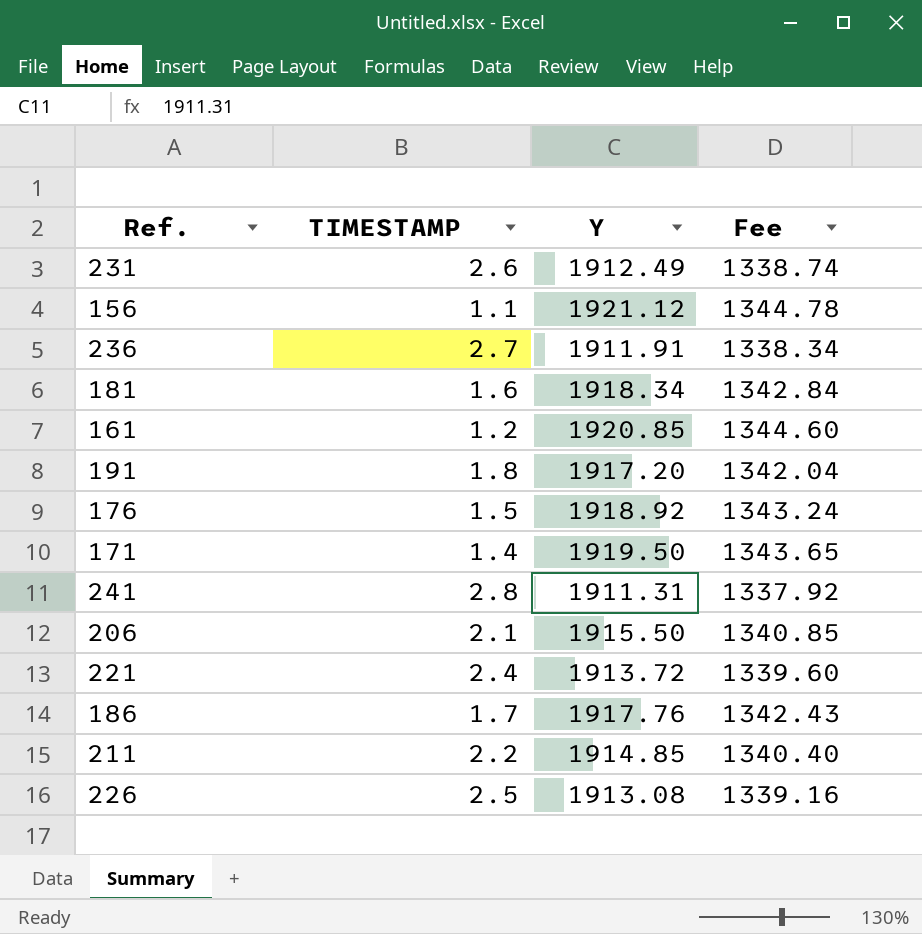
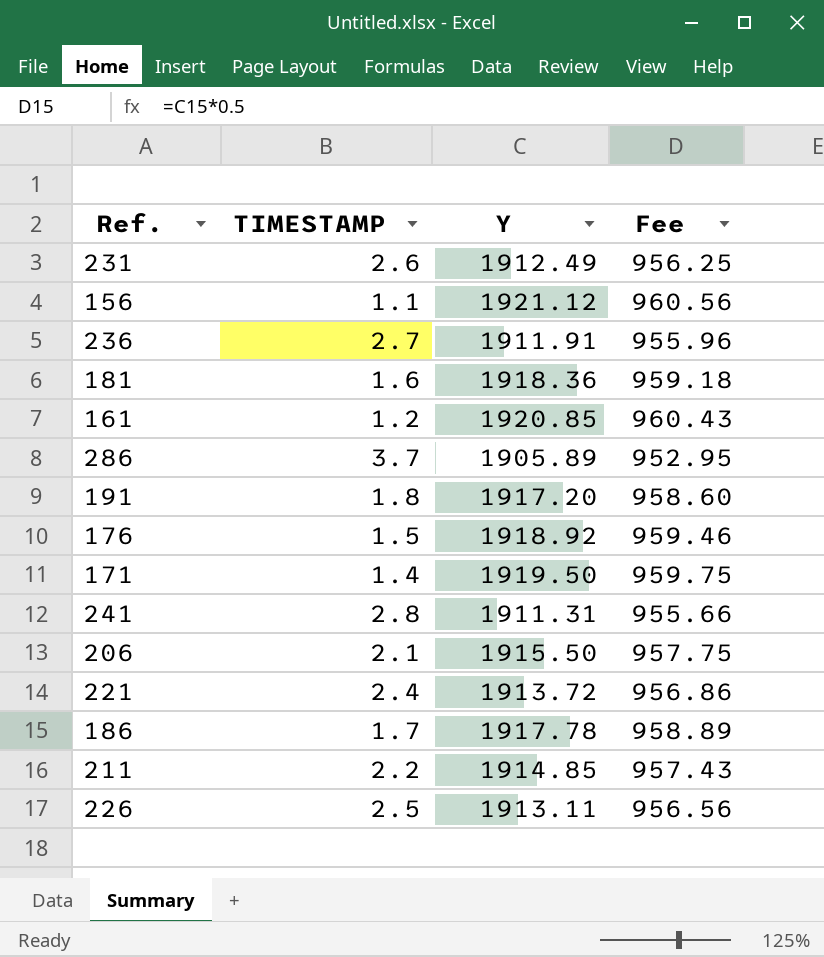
column Fee | formula: [Y] * 0.7 -> [Y] * 0.5
181 | Y: 1918.34 -> 1918.36
row 286: none -> 3.7 | 1905.89 | 952.95
186 | Y: 1917.76 -> 1917.78
226 | Y: 1913.08 -> 1913.11

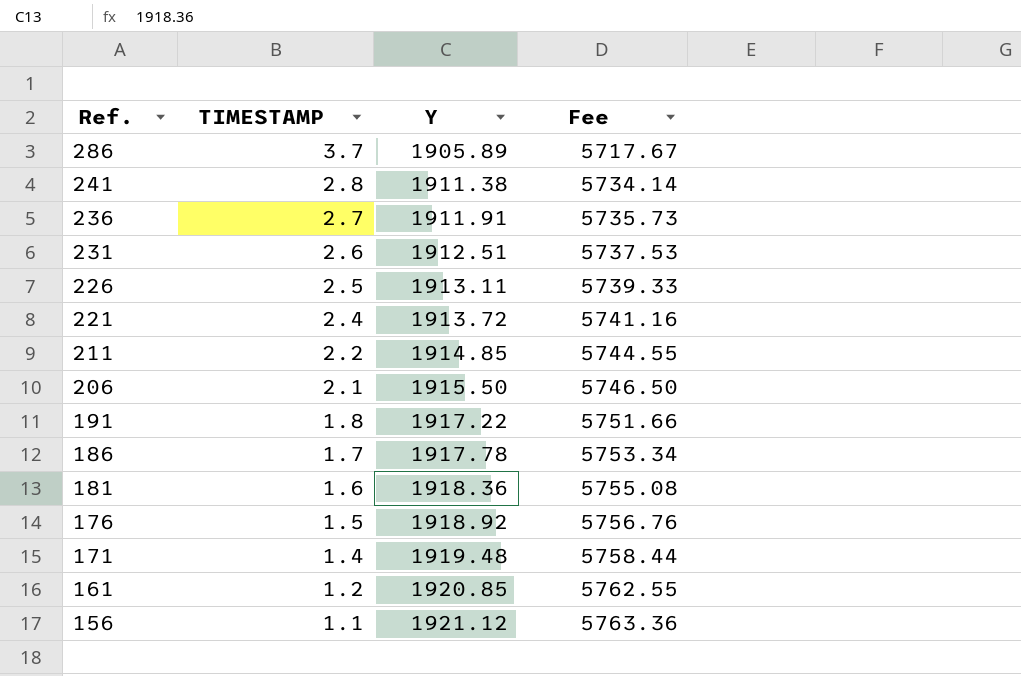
row order: none -> Ref. descending
column Fee | formula: [Y] * 0.5 -> [Y] * 3
241 | Y: 1911.31 -> 1911.38
231 | Y: 1912.49 -> 1912.51
191 | Y: 1917.20 -> 1917.22
171 | Y: 1919.50 -> 1919.48

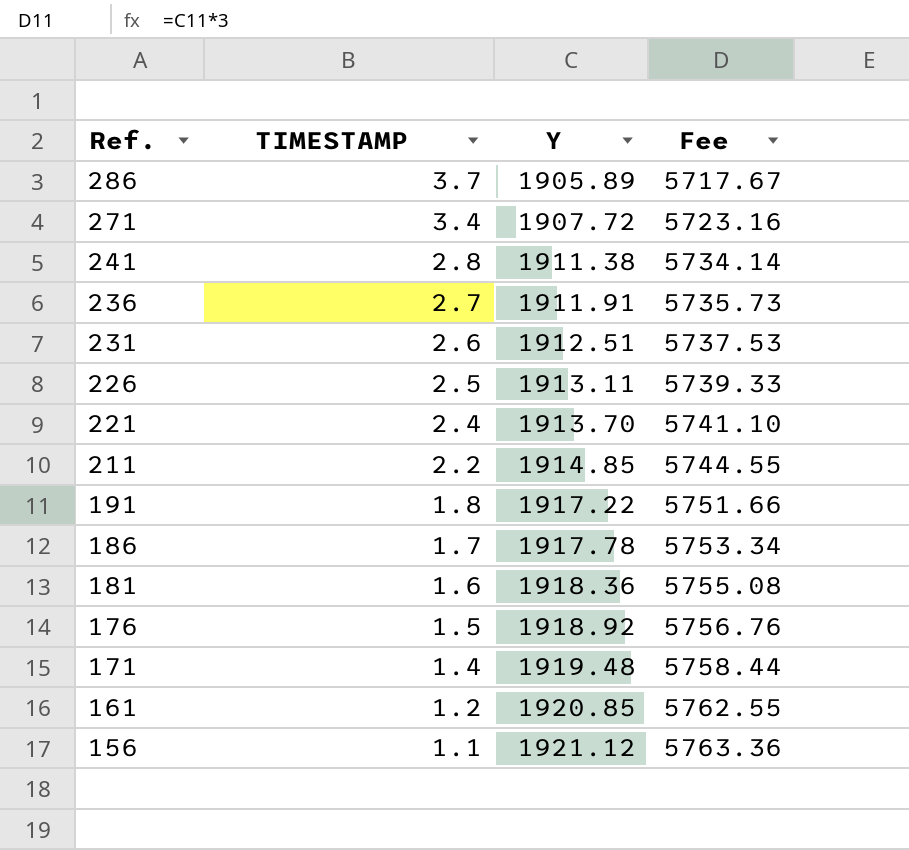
row 206: 2.1 | 1915.50 | 5746.50 -> none
row 271: none -> 3.4 | 1907.72 | 5723.16
221 | Y: 1913.72 -> 1913.70
221 | Fee: 5741.16 -> 5741.10

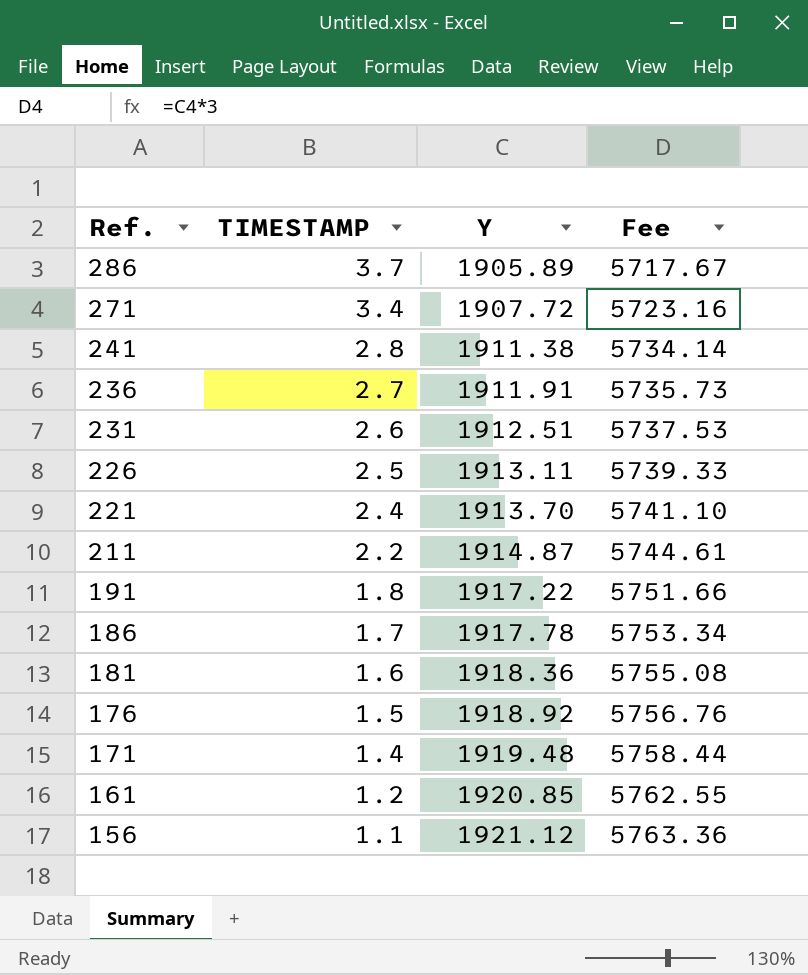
211 | Y: 1914.85 -> 1914.87
211 | Fee: 5744.55 -> 5744.61

